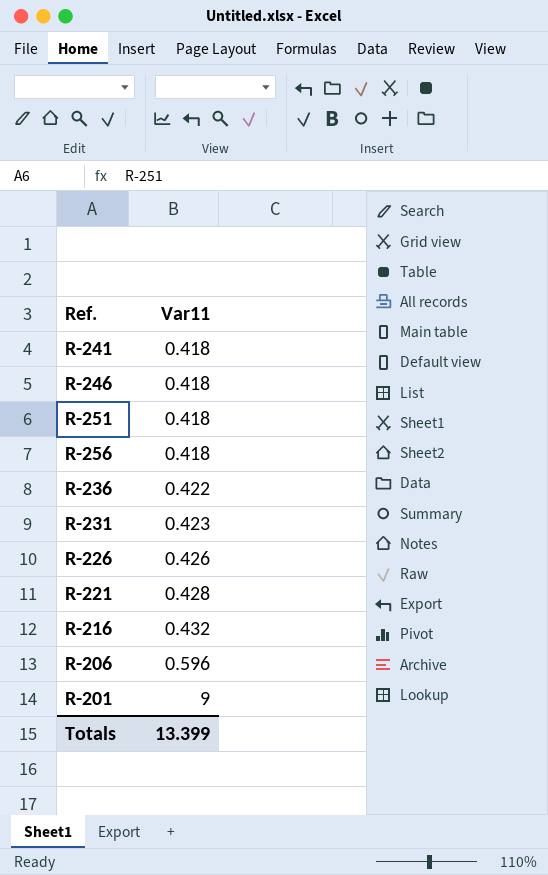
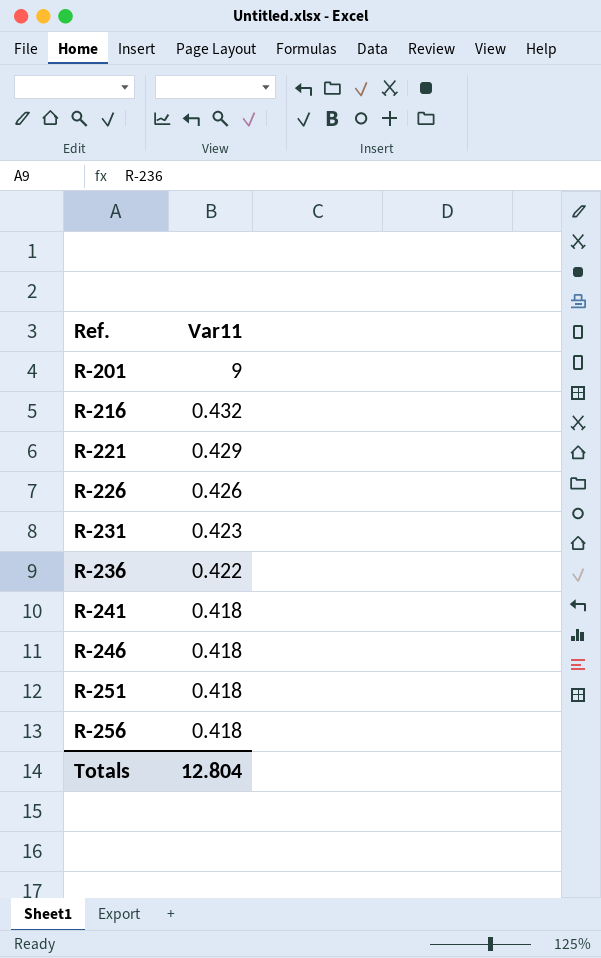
row order: Var11 ascending -> Ref. ascending
row R-206: 0.596 -> none
R-221 | Var11: 0.428 -> 0.429
Totals | Var11: 13.399 -> 12.804

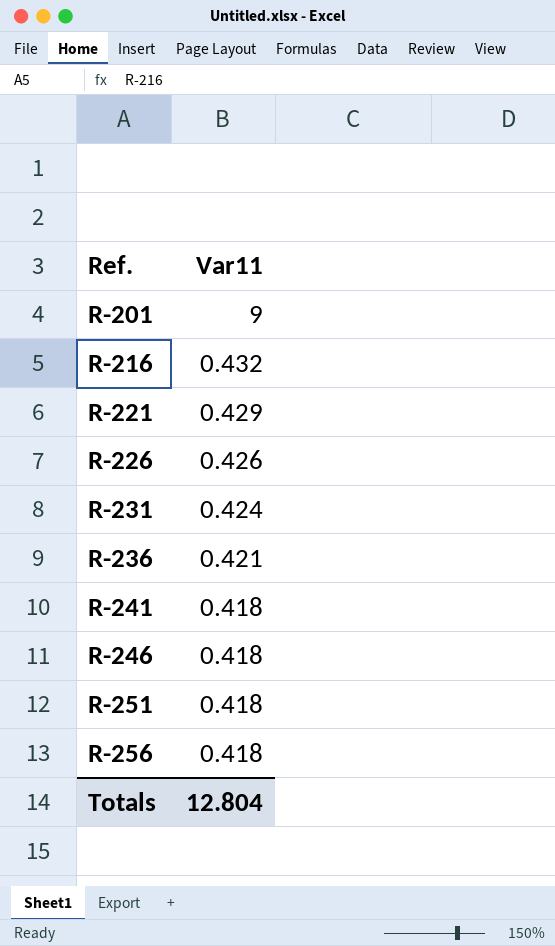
R-231 | Var11: 0.423 -> 0.424
R-236 | Var11: 0.422 -> 0.421

